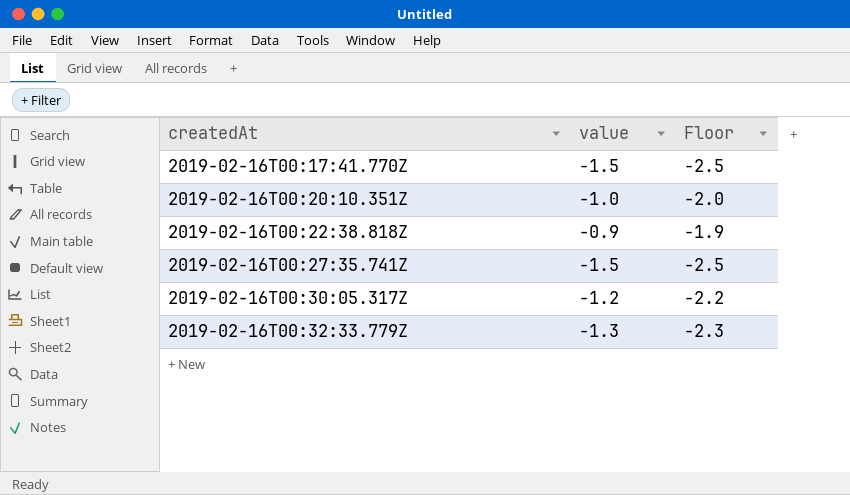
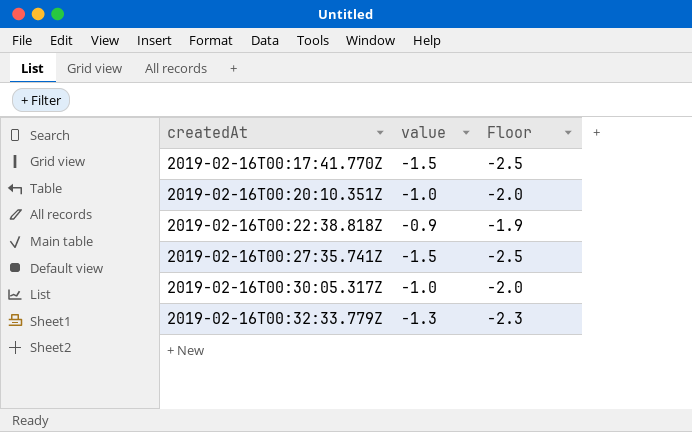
2019-02-16T00:30:05.317Z | value: -1.2 -> -1.0
2019-02-16T00:30:05.317Z | Floor: -2.2 -> -2.0

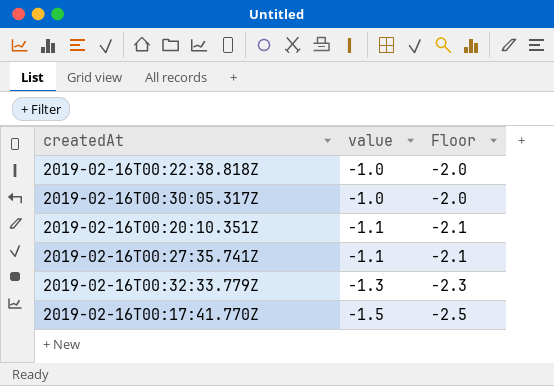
row order: createdAt ascending -> value descending
2019-02-16T00:22:38.818Z | value: -0.9 -> -1.0
2019-02-16T00:22:38.818Z | Floor: -1.9 -> -2.0
2019-02-16T00:20:10.351Z | value: -1.0 -> -1.1
2019-02-16T00:20:10.351Z | Floor: -2.0 -> -2.1
2019-02-16T00:27:35.741Z | value: -1.5 -> -1.1
2019-02-16T00:27:35.741Z | Floor: -2.5 -> -2.1

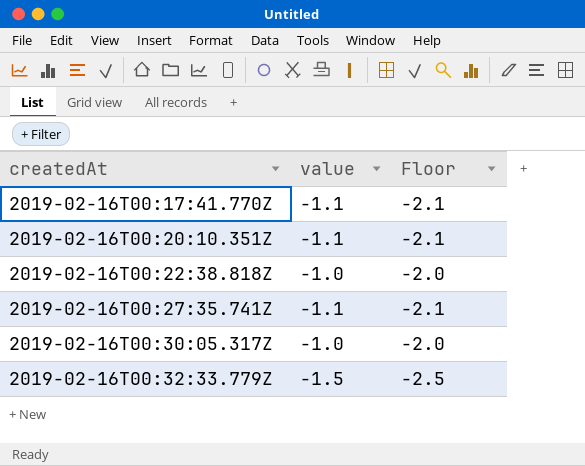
row order: value descending -> createdAt ascending
2019-02-16T00:17:41.770Z | value: -1.5 -> -1.1
2019-02-16T00:17:41.770Z | Floor: -2.5 -> -2.1
2019-02-16T00:32:33.779Z | value: -1.3 -> -1.5
2019-02-16T00:32:33.779Z | Floor: -2.3 -> -2.5

